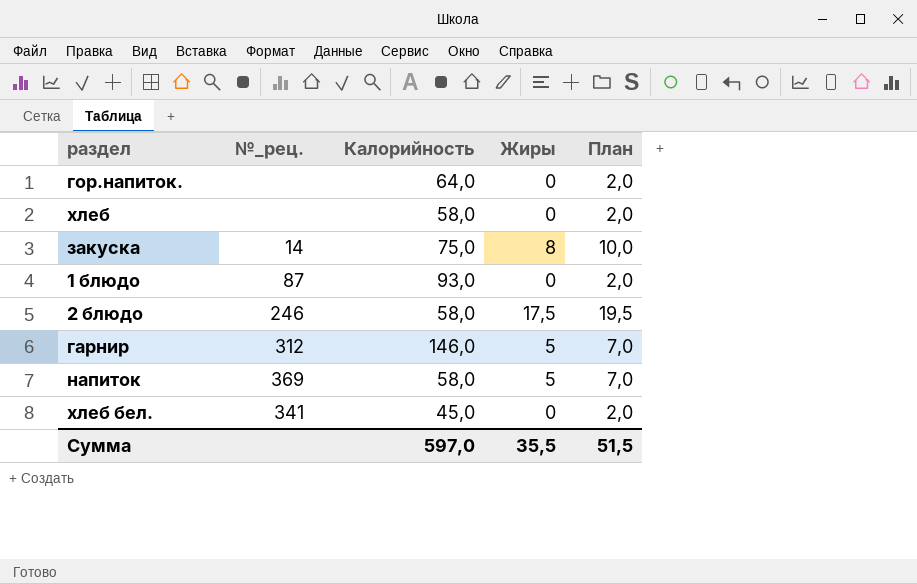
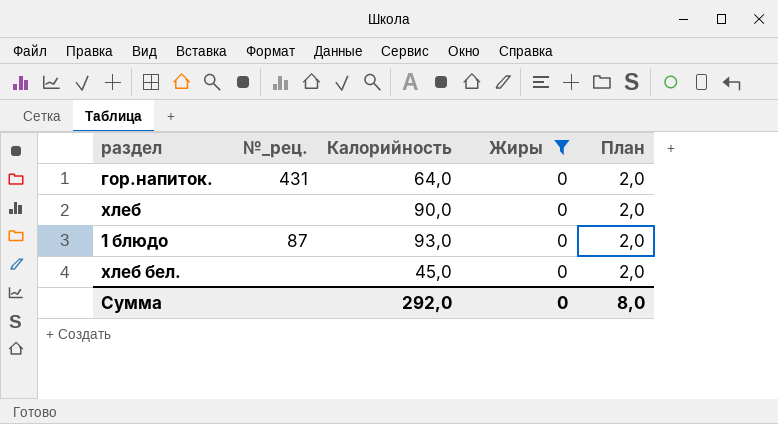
filter: none -> Жиры = 0
гор.напиток. | №_рец.: none -> 431
хлеб | Калорийность: 58,0 -> 90,0
хлеб бел. | №_рец.: 341 -> none
Сумма | Калорийность: 597,0 -> 292,0
Сумма | Жиры: 35,5 -> 0
Сумма | План: 51,5 -> 8,0

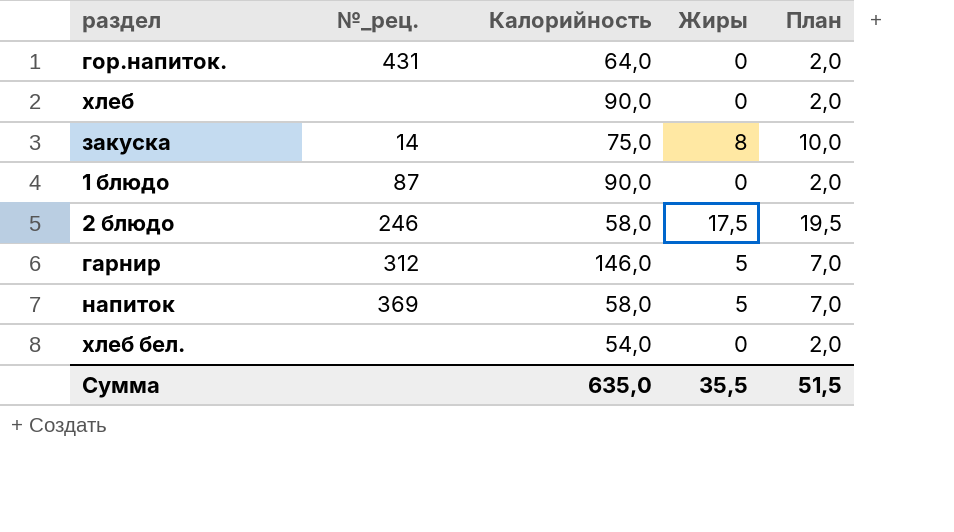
filter: Жиры = 0 -> none
1 блюдо | Калорийность: 93,0 -> 90,0
хлеб бел. | Калорийность: 45,0 -> 54,0
Сумма | Калорийность: 292,0 -> 635,0
Сумма | Жиры: 0 -> 35,5
Сумма | План: 8,0 -> 51,5

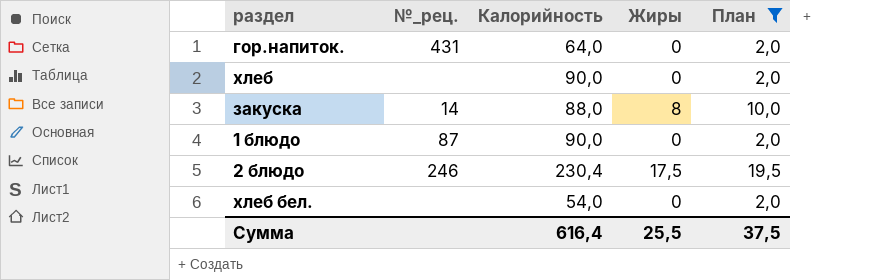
filter: none -> План != 7,0
закуска | Калорийность: 75,0 -> 88,0
2 блюдо | Калорийность: 58,0 -> 230,4
Сумма | Калорийность: 635,0 -> 616,4
Сумма | Жиры: 35,5 -> 25,5
Сумма | План: 51,5 -> 37,5

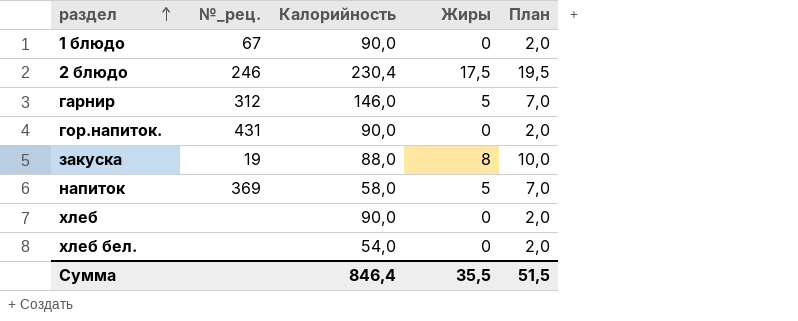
filter: План != 7,0 -> none
row order: none -> раздел ascending
1 блюдо | №_рец.: 87 -> 67
гор.напиток. | Калорийность: 64,0 -> 90,0
закуска | №_рец.: 14 -> 19
Сумма | Калорийность: 616,4 -> 846,4
Сумма | Жиры: 25,5 -> 35,5
Сумма | План: 37,5 -> 51,5

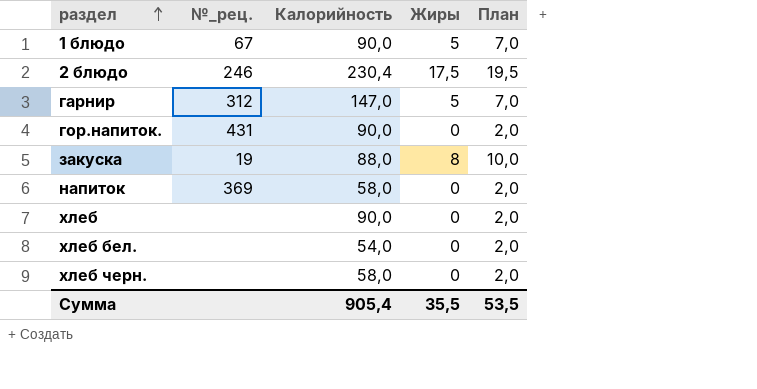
1 блюдо | Жиры: 0 -> 5
1 блюдо | План: 2,0 -> 7,0
гарнир | Калорийность: 146,0 -> 147,0
напиток | Жиры: 5 -> 0
напиток | План: 7,0 -> 2,0
row хлеб черн.: none -> none | 58,0 | 0 | 2,0
Сумма | Калорийность: 846,4 -> 905,4
Сумма | План: 51,5 -> 53,5

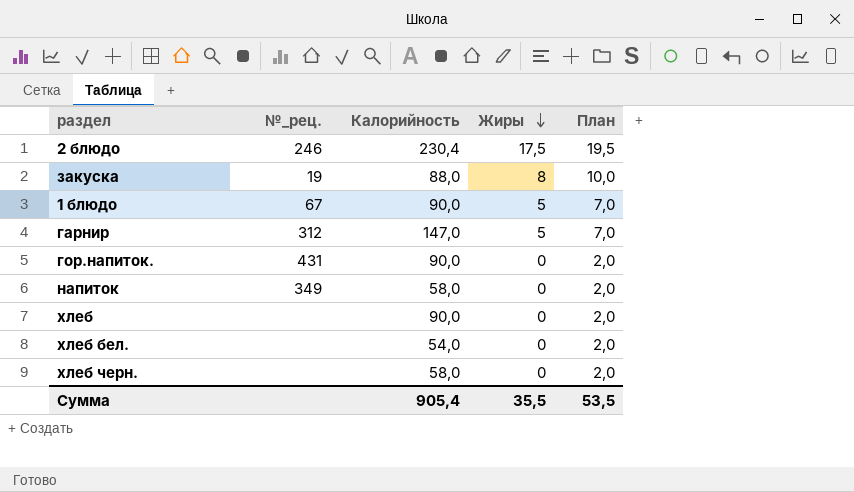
row order: раздел ascending -> Жиры descending
напиток | №_рец.: 369 -> 349

